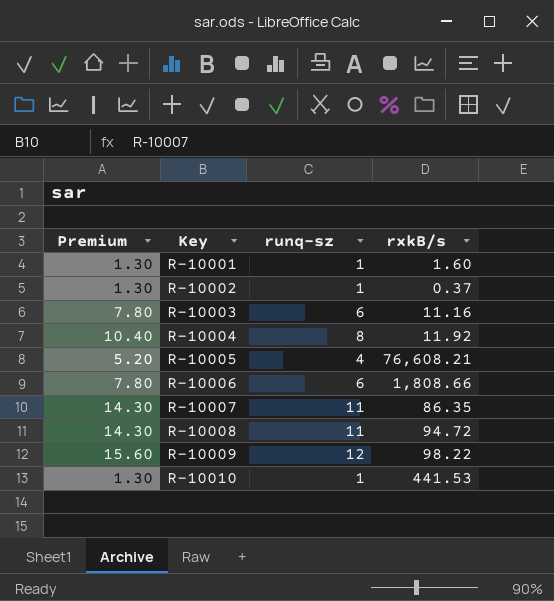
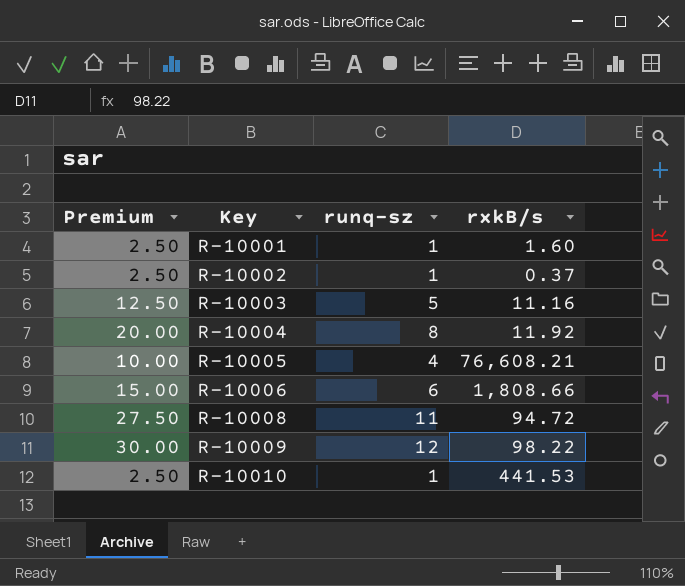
column Premium | formula: [runq-sz] * 1.3 -> [runq-sz] * 2.5
row R-10007: 14.30 | 11 | 86.35 -> none
R-10003 | runq-sz: 6 -> 5

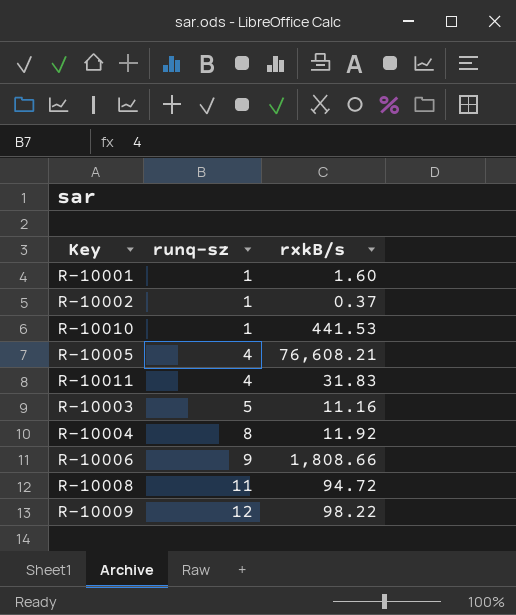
row order: Key ascending -> runq-sz ascending
column Premium | formula: [runq-sz] * 2.5 -> none
row R-10011: none -> 4 | 31.83
R-10006 | runq-sz: 6 -> 9

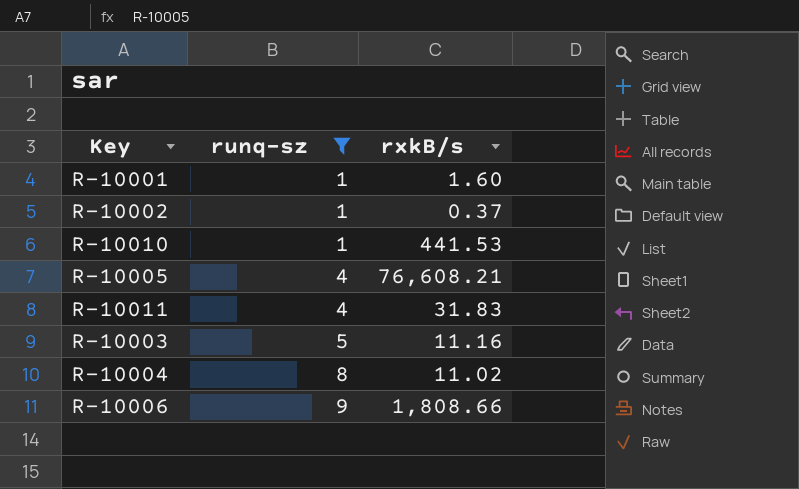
filter: none -> runq-sz <= 9
R-10004 | rxkB/s: 11.92 -> 11.02

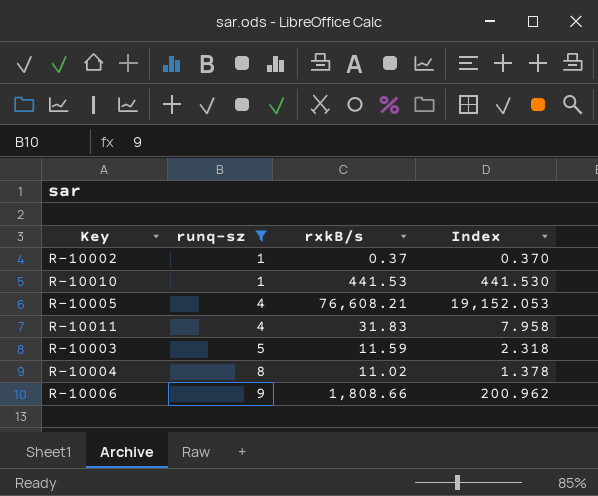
column Index | formula: none -> [rxkB/s] / [runq-sz]
row R-10001: 1 | 1.60 -> none
R-10003 | rxkB/s: 11.16 -> 11.59

